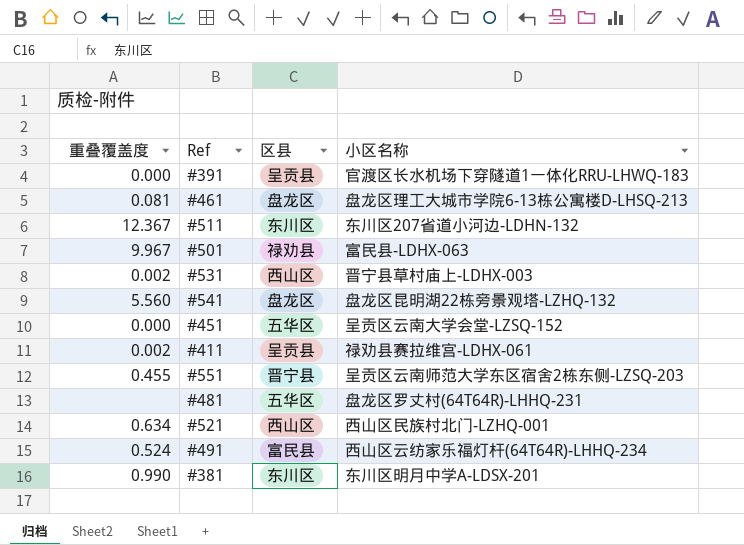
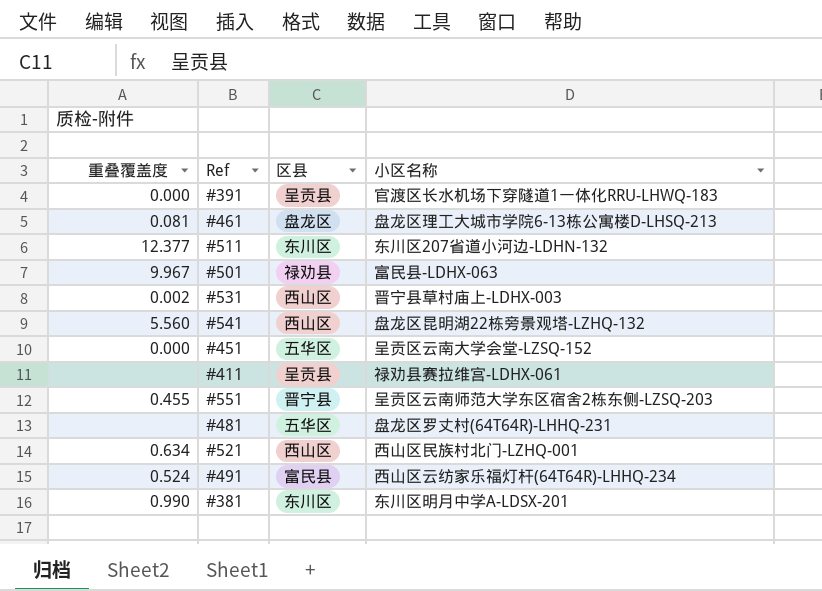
#511 | 重叠覆盖度: 12.367 -> 12.377
#541 | 区县: 盘龙区 -> 西山区
#411 | 重叠覆盖度: 0.002 -> none

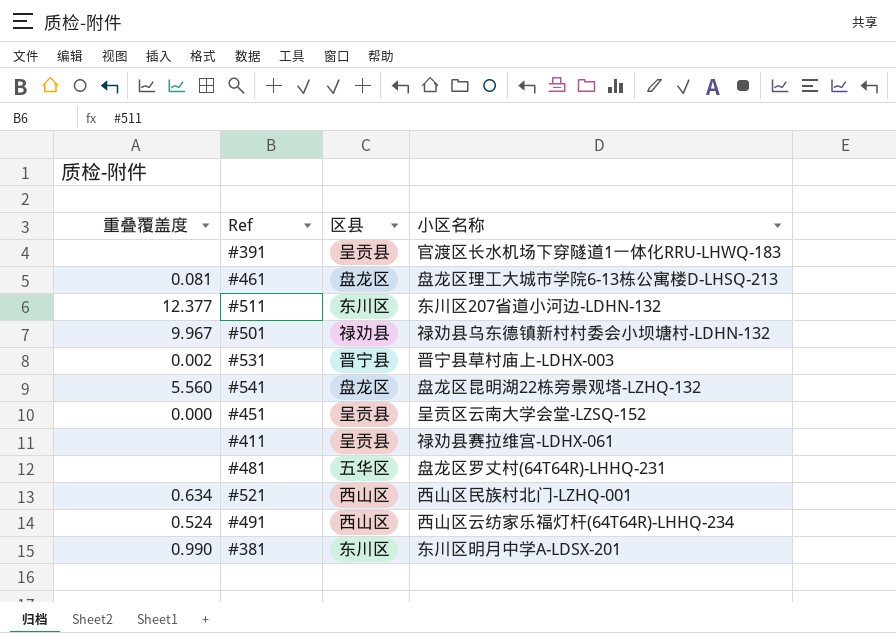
row #551: 0.455 | 晋宁县 | 呈贡区云南师范大学东区宿舍2栋东侧-LZSQ-203 -> none
#391 | 重叠覆盖度: 0.000 -> none
#501 | 小区名称: 富民县-LDHX-063 -> 禄劝县乌东德镇新村村委会小坝塘村-LDHN-132
#531 | 区县: 西山区 -> 晋宁县
#541 | 区县: 西山区 -> 盘龙区
#451 | 区县: 五华区 -> 呈贡县
#491 | 区县: 富民县 -> 西山区

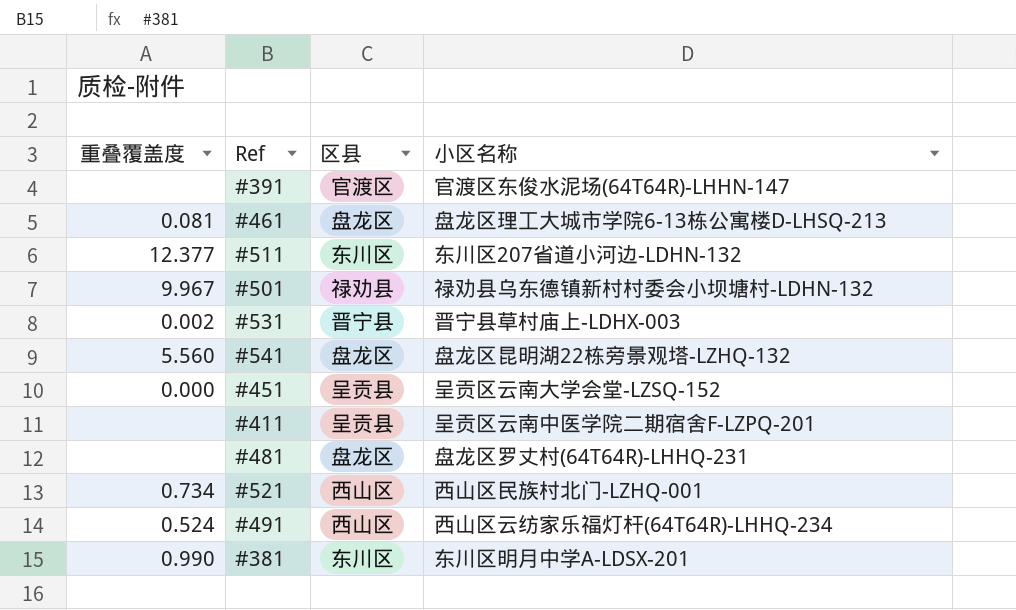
#391 | 区县: 呈贡县 -> 官渡区
#391 | 小区名称: 官渡区长水机场下穿隧道1一体化RRU-LHWQ-183 -> 官渡区东俊水泥场(64T64R)-LHHN-147
#411 | 小区名称: 禄劝县赛拉维宫-LDHX-061 -> 呈贡区云南中医学院二期宿舍F-LZPQ-201
#481 | 区县: 五华区 -> 盘龙区
#521 | 重叠覆盖度: 0.634 -> 0.734

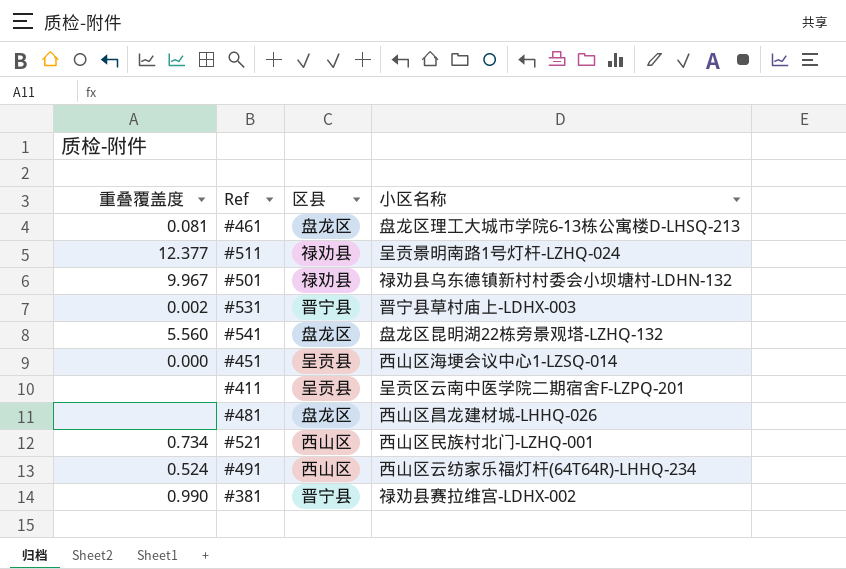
row #391: none | 官渡区 | 官渡区东俊水泥场(64T64R)-LHHN-147 -> none
#511 | 区县: 东川区 -> 禄劝县
#511 | 小区名称: 东川区207省道小河边-LDHN-132 -> 呈贡景明南路1号灯杆-LZHQ-024
#451 | 小区名称: 呈贡区云南大学会堂-LZSQ-152 -> 西山区海埂会议中心1-LZSQ-014
#481 | 小区名称: 盘龙区罗丈村(64T64R)-LHHQ-231 -> 西山区昌龙建材城-LHHQ-026
#381 | 区县: 东川区 -> 晋宁县
#381 | 小区名称: 东川区明月中学A-LDSX-201 -> 禄劝县赛拉维宫-LDHX-002

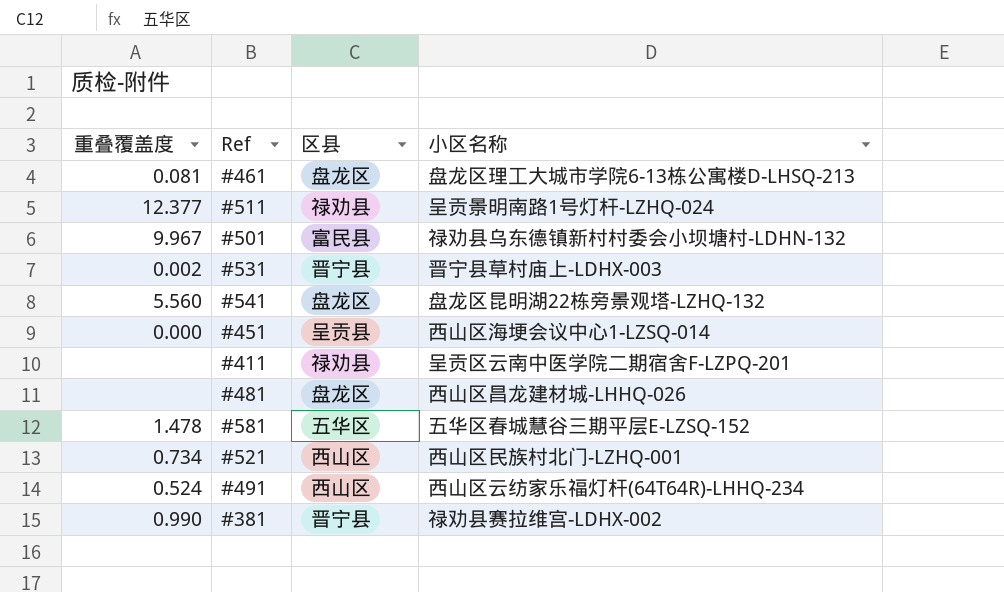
#501 | 区县: 禄劝县 -> 富民县
#411 | 区县: 呈贡县 -> 禄劝县
row #581: none -> 1.478 | 五华区 | 五华区春城慧谷三期平层E-LZSQ-152

